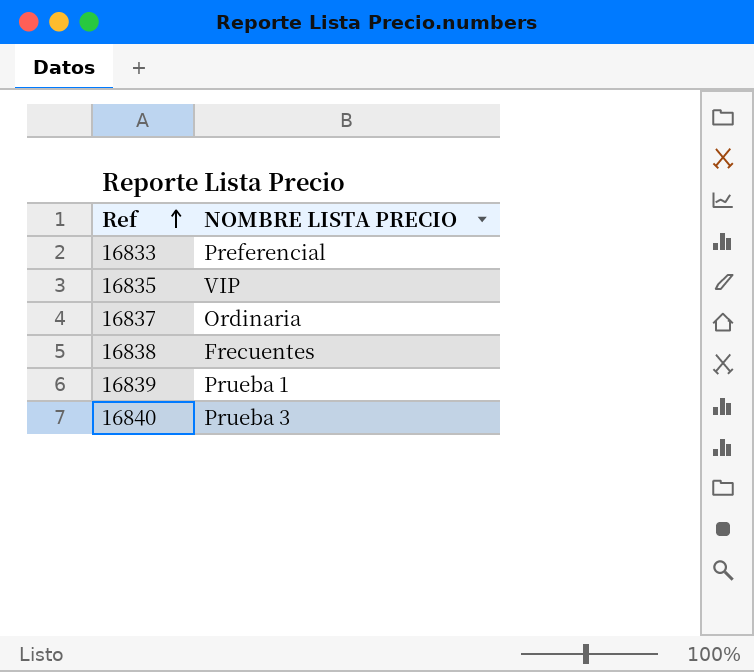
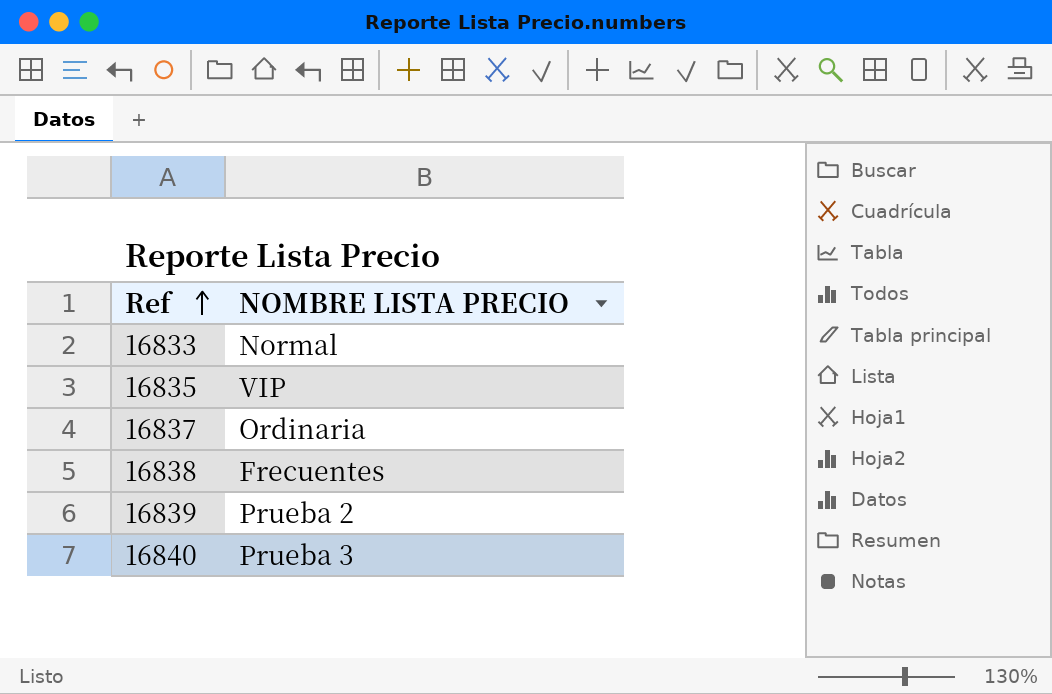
16833 | NOMBRE LISTA PRECIO: Preferencial -> Normal
16839 | NOMBRE LISTA PRECIO: Prueba 1 -> Prueba 2

